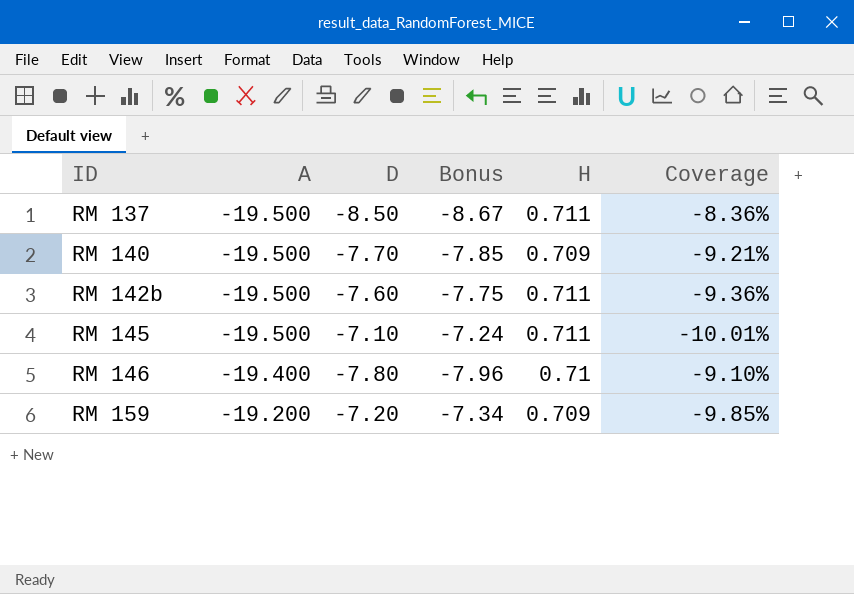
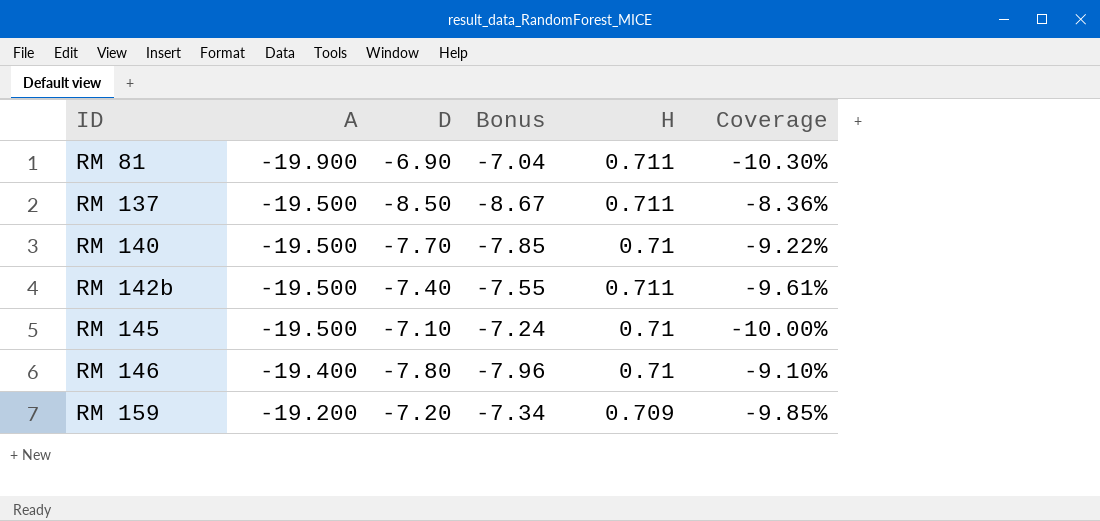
row RM 81: none -> -19.900 | -6.90 | -7.04 | 0.711 | -10.30%
RM 140 | H: 0.709 -> 0.71
RM 140 | Coverage: -9.21% -> -9.22%
RM 142b | D: -7.60 -> -7.40
RM 142b | Bonus: -7.75 -> -7.55
RM 142b | Coverage: -9.36% -> -9.61%
RM 145 | H: 0.711 -> 0.71
RM 145 | Coverage: -10.01% -> -10.00%

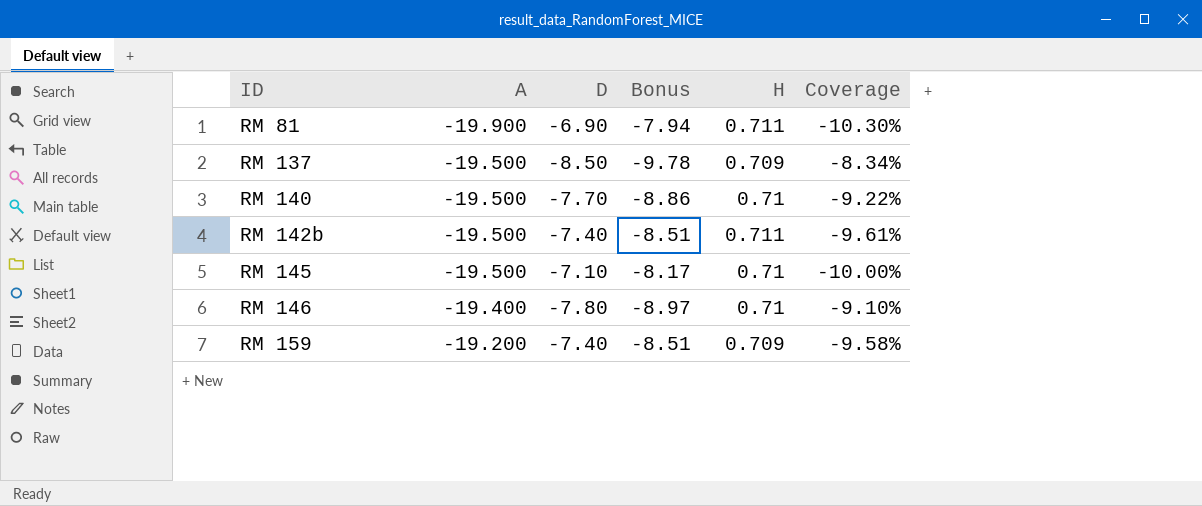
column Bonus | formula: [D] * 1.02 -> [D] * 1.15
RM 137 | H: 0.711 -> 0.709
RM 137 | Coverage: -8.36% -> -8.34%
RM 159 | D: -7.20 -> -7.40
RM 159 | Coverage: -9.85% -> -9.58%

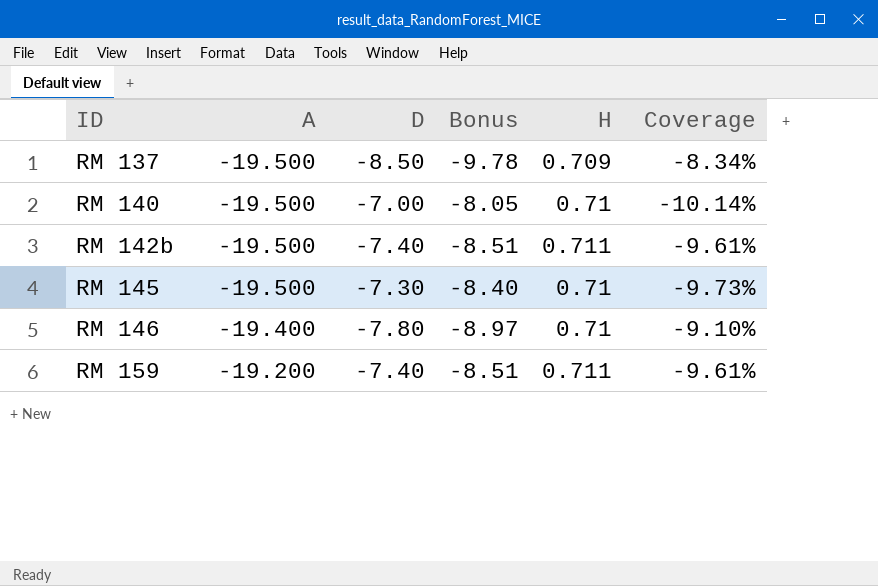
row RM 81: -19.900 | -6.90 | -7.94 | 0.711 | -10.30% -> none
RM 140 | D: -7.70 -> -7.00
RM 140 | Bonus: -8.86 -> -8.05
RM 140 | Coverage: -9.22% -> -10.14%
RM 145 | D: -7.10 -> -7.30
RM 145 | Bonus: -8.17 -> -8.40
RM 145 | Coverage: -10.00% -> -9.73%
RM 159 | H: 0.709 -> 0.711
RM 159 | Coverage: -9.58% -> -9.61%

